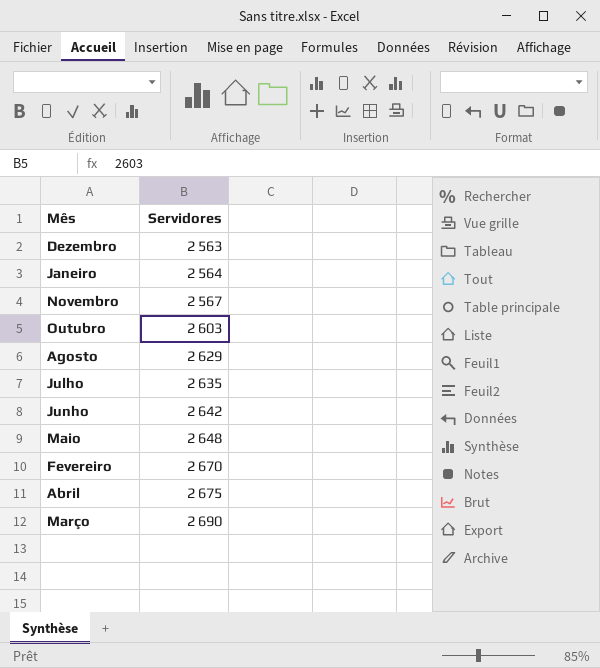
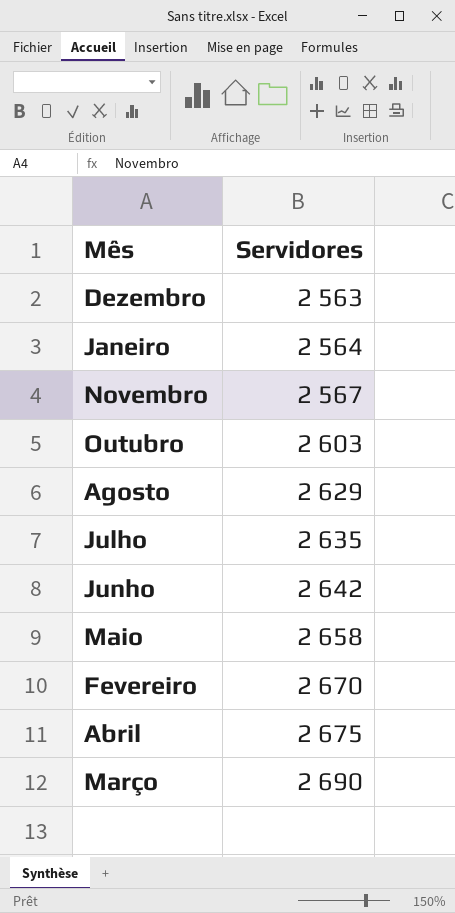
Maio | Servidores: 2 648 -> 2 658

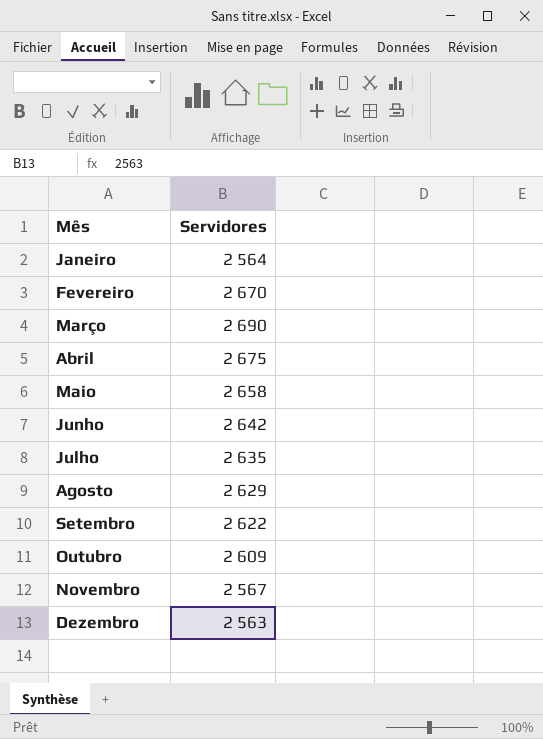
row order: Servidores ascending -> Mês ascending
row Setembro: none -> 2 622
Outubro | Servidores: 2 603 -> 2 609

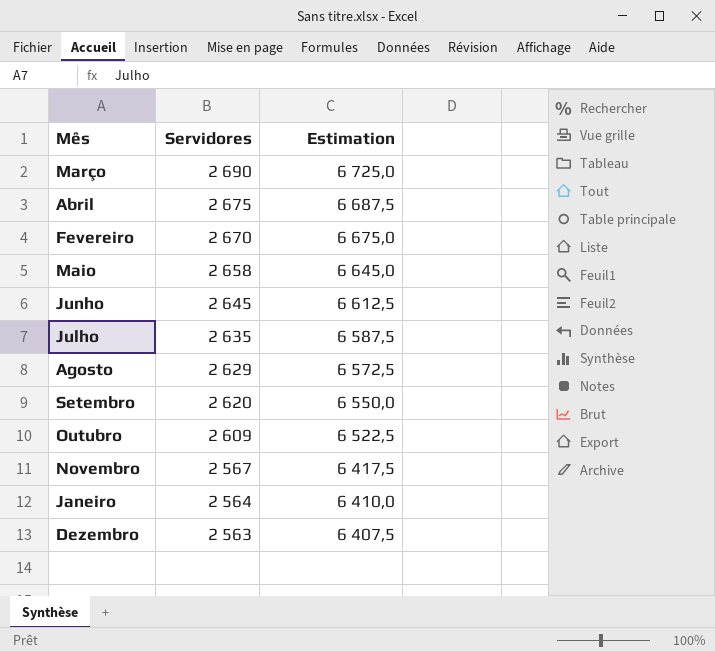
row order: Mês ascending -> Servidores descending
column Estimation | formula: none -> [Servidores] * 2,5
Junho | Servidores: 2 642 -> 2 645
Setembro | Servidores: 2 622 -> 2 620

